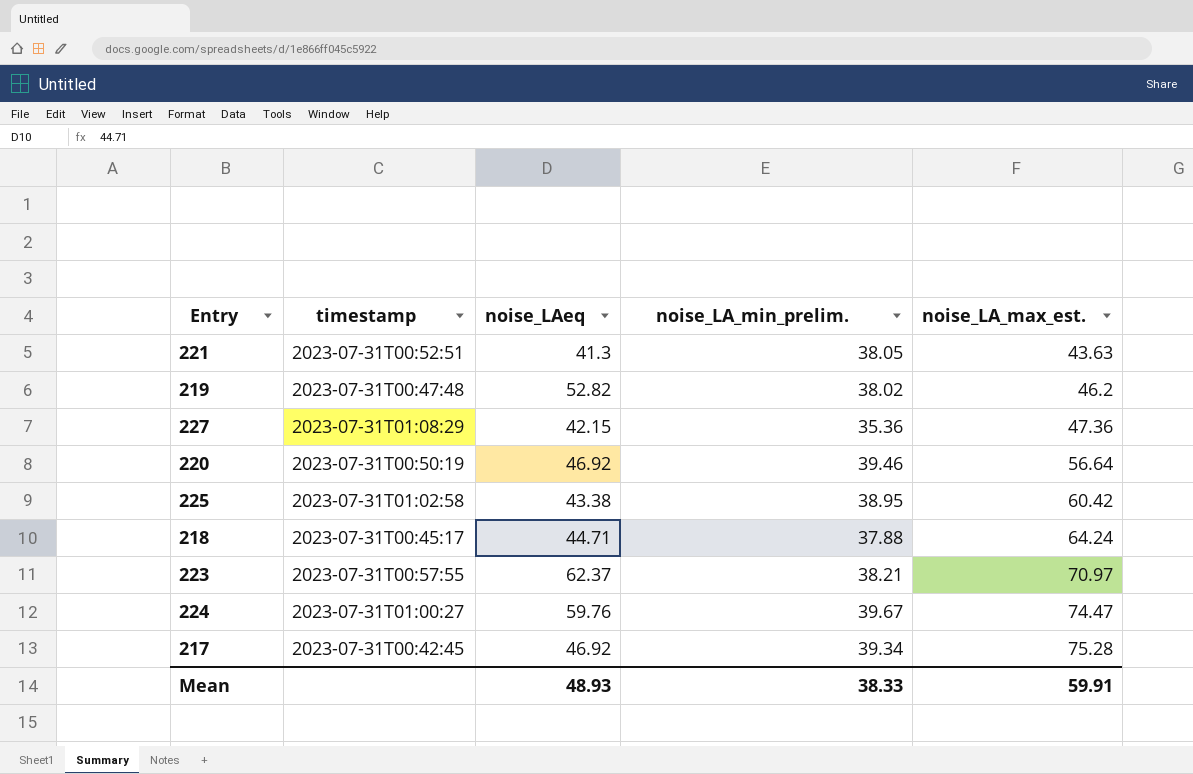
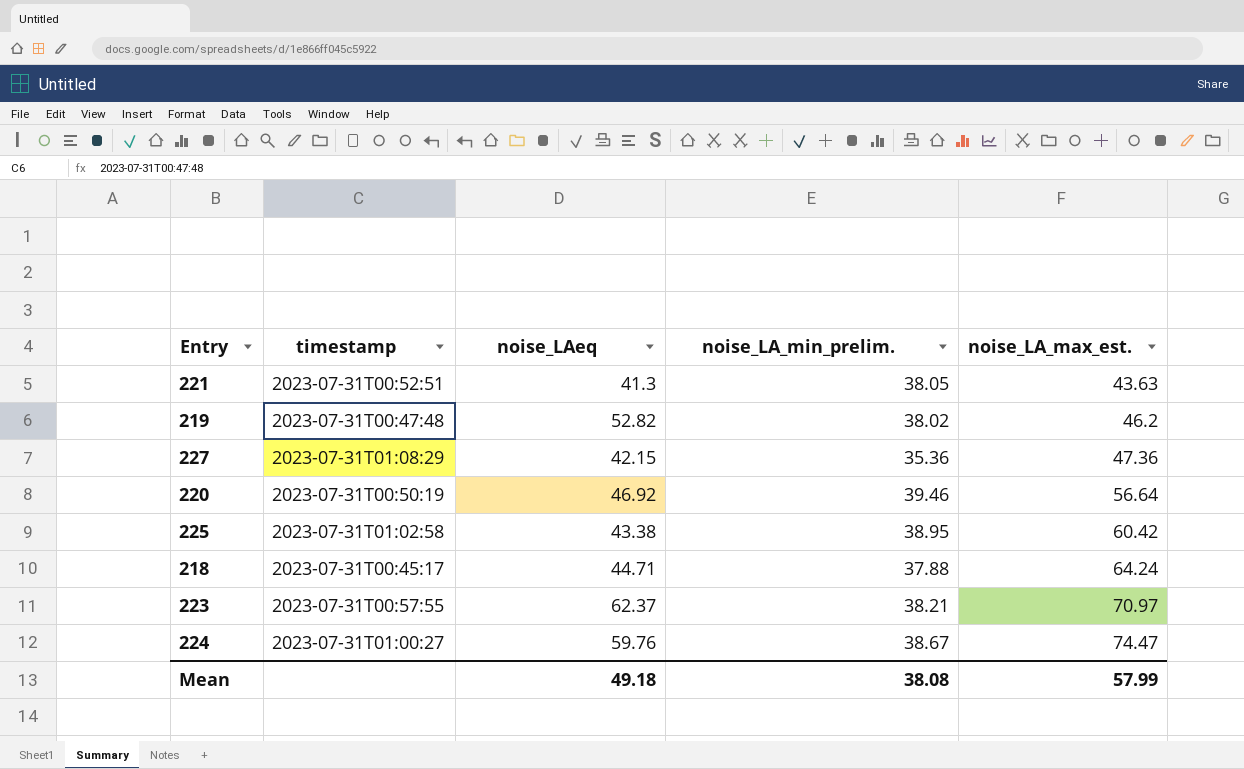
row 217: 2023-07-31T00:42:45 | 46.92 | 39.34 | 75.28 -> none
224 | noise_LA_min_prelim.: 39.67 -> 38.67
Mean | noise_LAeq: 48.93 -> 49.18
Mean | noise_LA_min_prelim.: 38.33 -> 38.08
Mean | noise_LA_max_est.: 59.91 -> 57.99

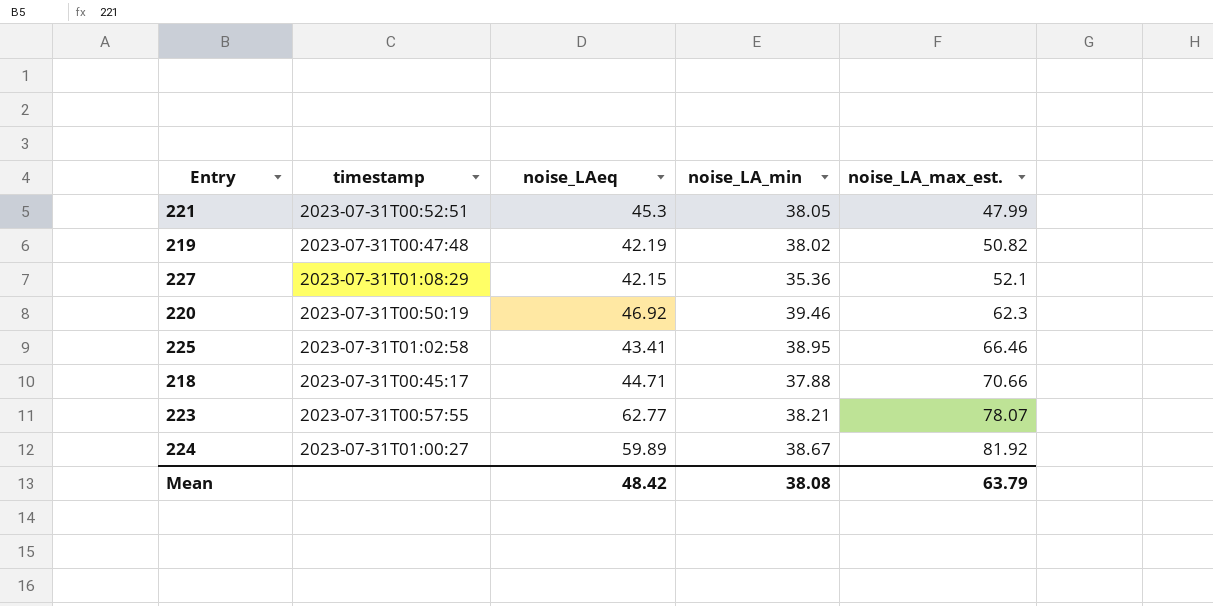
column name: noise_LA_min_prelim. -> noise_LA_min
221 | noise_LAeq: 41.3 -> 45.3
221 | noise_LA_max_est.: 43.63 -> 47.99
219 | noise_LAeq: 52.82 -> 42.19
219 | noise_LA_max_est.: 46.2 -> 50.82
227 | noise_LA_max_est.: 47.36 -> 52.1
220 | noise_LA_max_est.: 56.64 -> 62.3
225 | noise_LAeq: 43.38 -> 43.41
225 | noise_LA_max_est.: 60.42 -> 66.46
218 | noise_LA_max_est.: 64.24 -> 70.66
223 | noise_LAeq: 62.37 -> 62.77
223 | noise_LA_max_est.: 70.97 -> 78.07
224 | noise_LAeq: 59.76 -> 59.89
224 | noise_LA_max_est.: 74.47 -> 81.92
Mean | noise_LAeq: 49.18 -> 48.42
Mean | noise_LA_max_est.: 57.99 -> 63.79

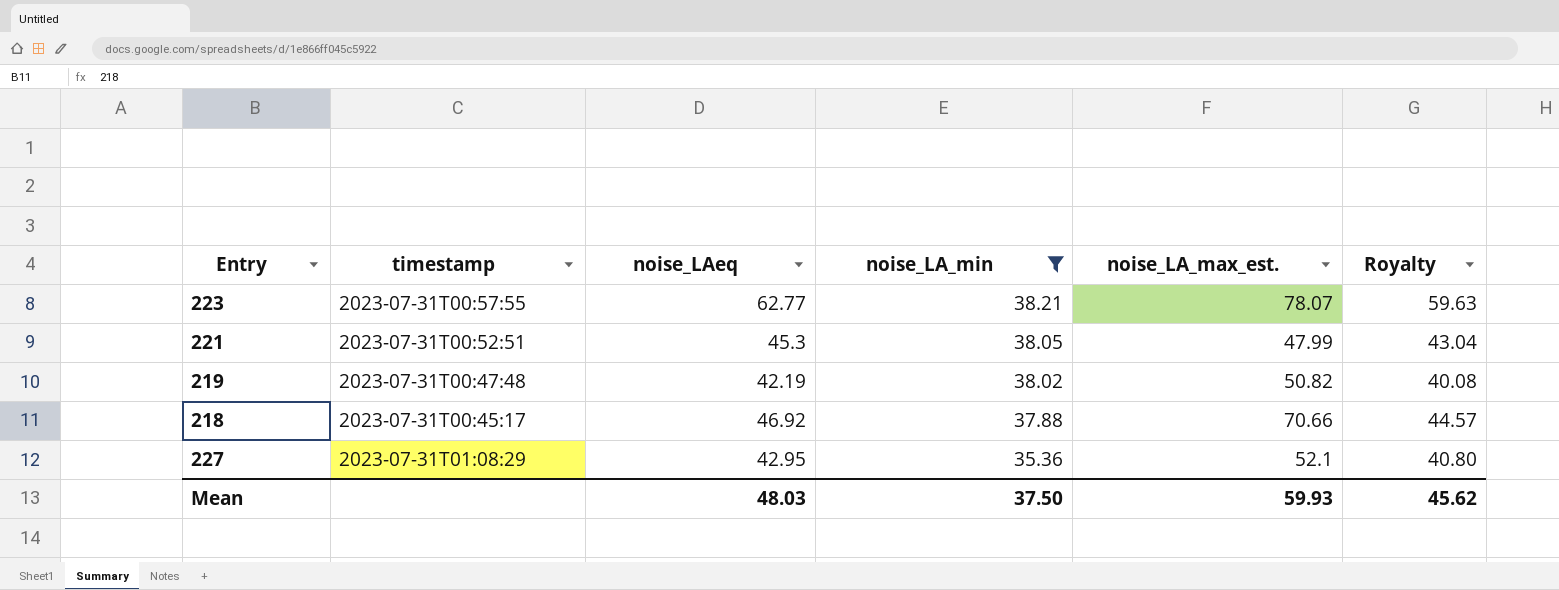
filter: none -> noise_LA_min <= 38.21
row order: noise_LA_max_est. ascending -> noise_LA_min descending
column Royalty | formula: none -> [noise_LAeq] * 0.95
218 | noise_LAeq: 44.71 -> 46.92
227 | noise_LAeq: 42.15 -> 42.95
Mean | noise_LAeq: 48.42 -> 48.03
Mean | noise_LA_min: 38.08 -> 37.50
Mean | noise_LA_max_est.: 63.79 -> 59.93

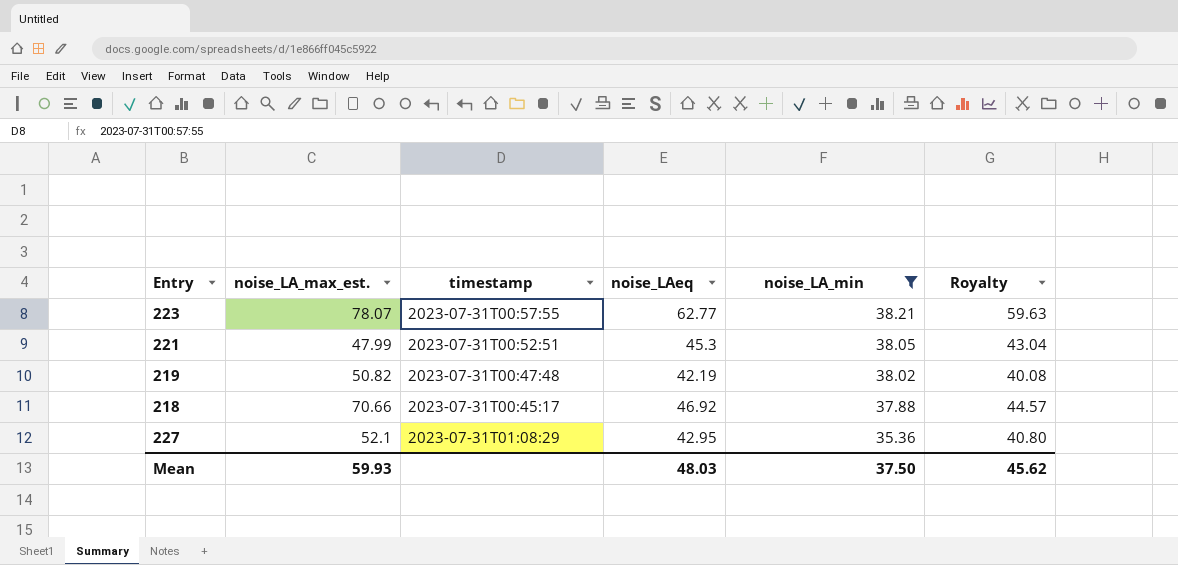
column noise_LA_max_est. | position: 5 -> 2

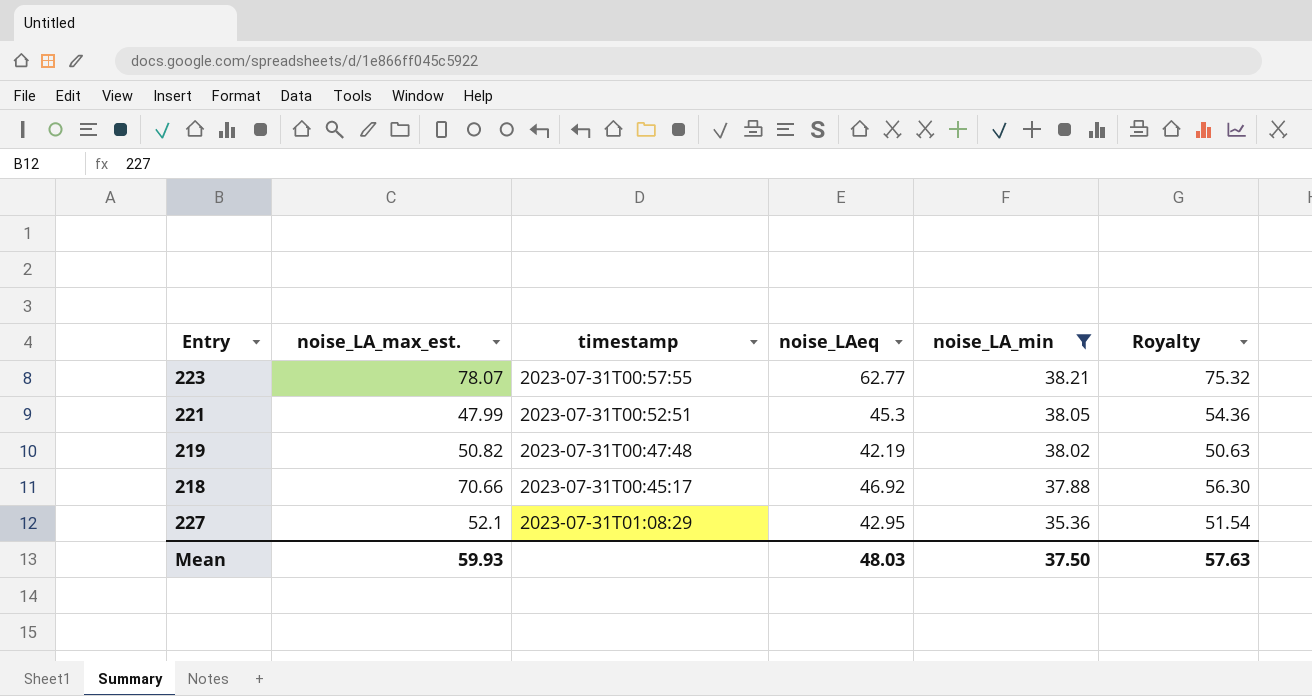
column Royalty | formula: [noise_LAeq] * 0.95 -> [noise_LAeq] * 1.2
Mean | Royalty: 45.62 -> 57.63

